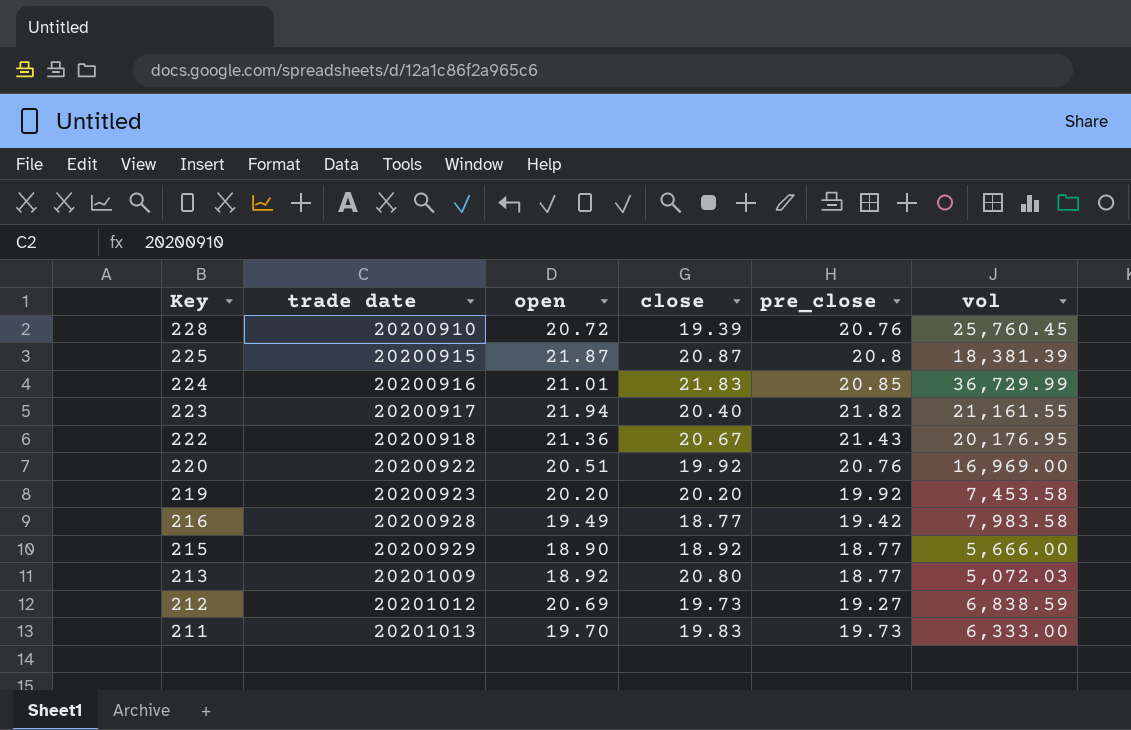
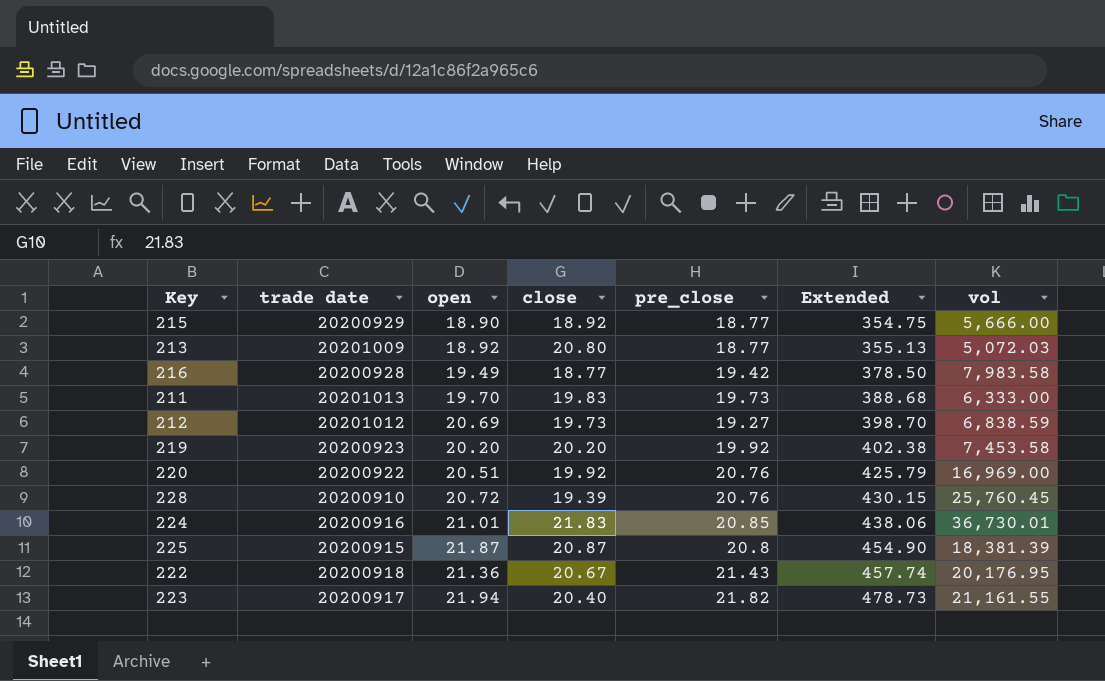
row order: Key descending -> Extended ascending
column Extended | formula: none -> [open] * [pre_close]
224 | vol: 36,729.99 -> 36,730.01

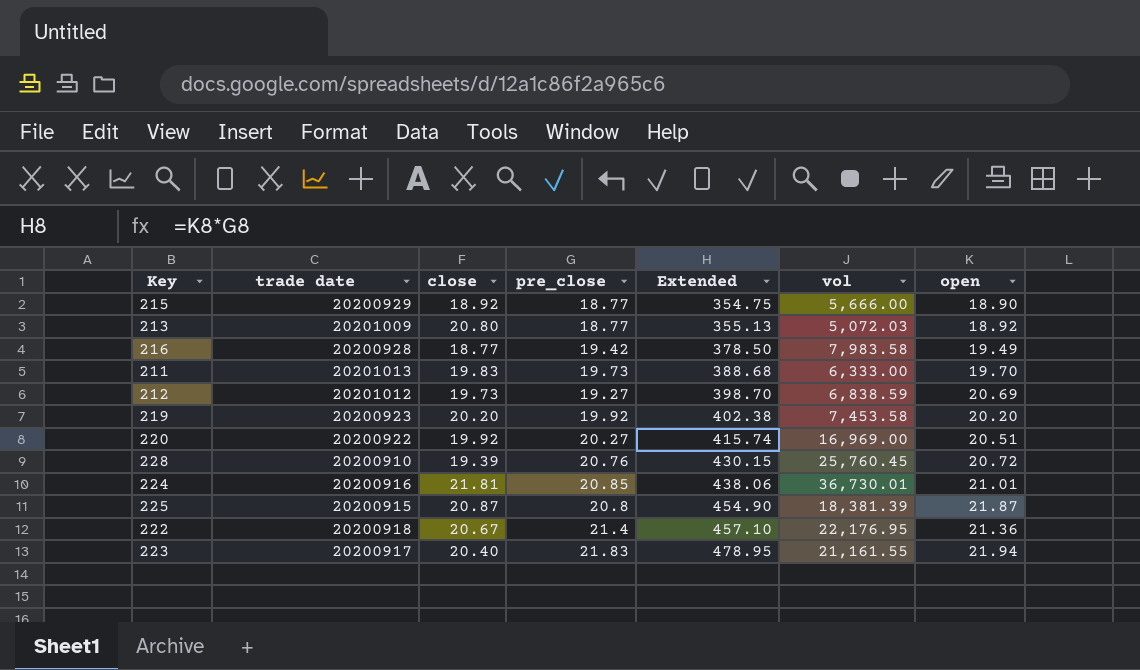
column open | position: 3 -> 7
220 | pre_close: 20.76 -> 20.27
220 | Extended: 425.79 -> 415.74
224 | close: 21.83 -> 21.81
222 | pre_close: 21.43 -> 21.4
222 | Extended: 457.74 -> 457.10
222 | vol: 20,176.95 -> 22,176.95
223 | pre_close: 21.82 -> 21.83
223 | Extended: 478.73 -> 478.95

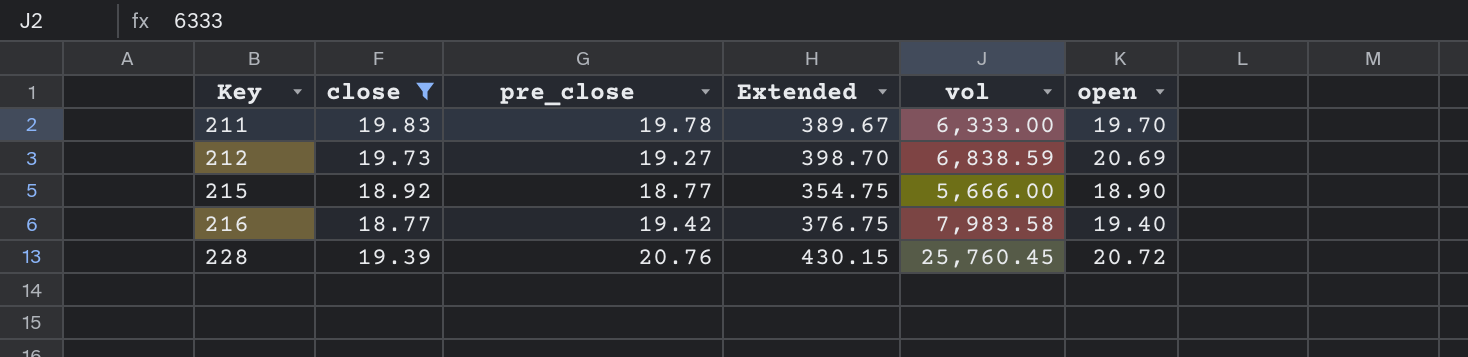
filter: none -> close <= 19.83
row order: Extended ascending -> Key ascending
column trade date | position: 2 -> none
211 | pre_close: 19.73 -> 19.78
211 | Extended: 388.68 -> 389.67
216 | Extended: 378.50 -> 376.75
216 | open: 19.49 -> 19.40

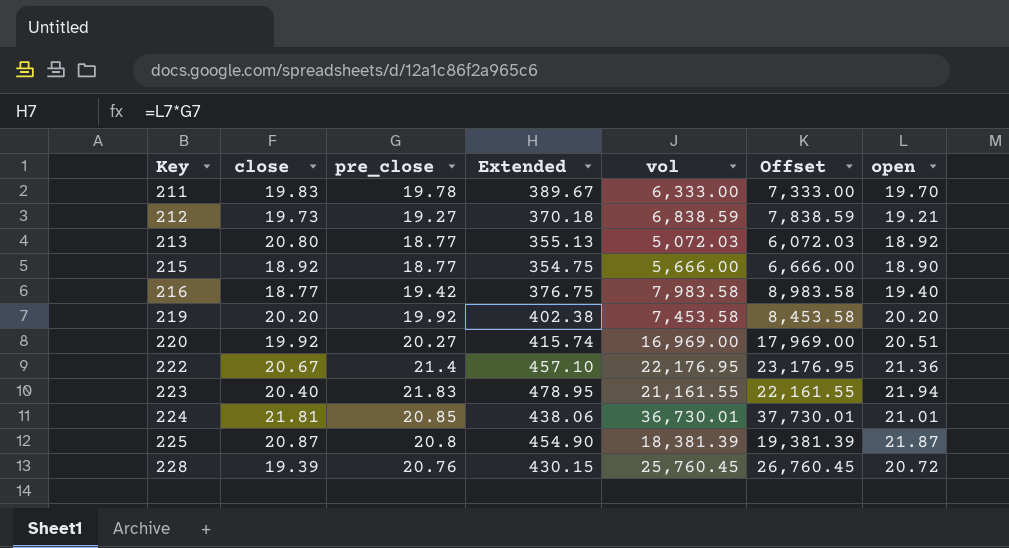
filter: close <= 19.83 -> none
column Offset | formula: none -> [vol] + 1000
212 | Extended: 398.70 -> 370.18
212 | open: 20.69 -> 19.21

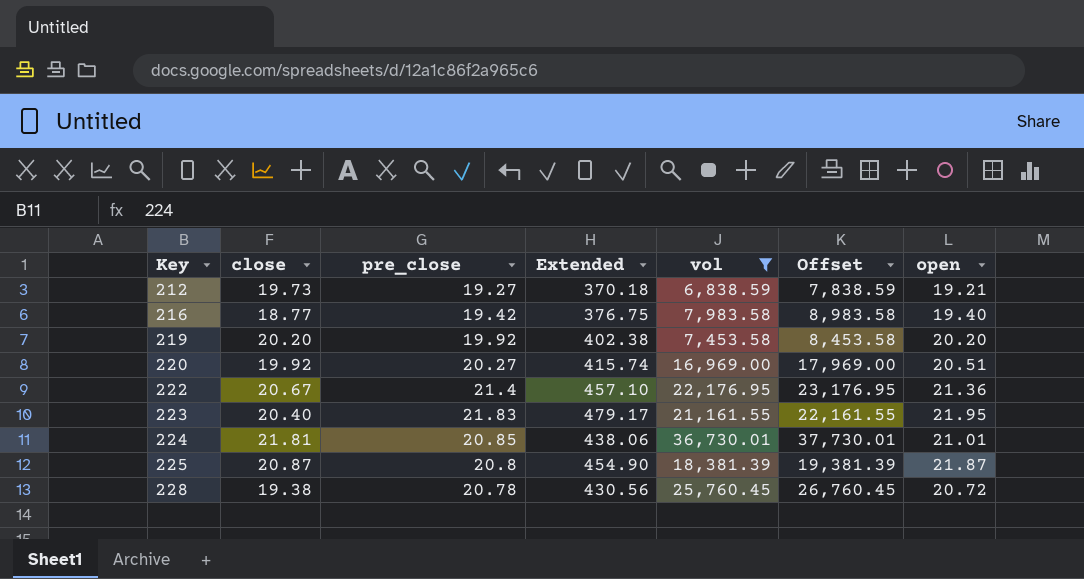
filter: none -> vol >= 6,838.59
223 | Extended: 478.95 -> 479.17
223 | open: 21.94 -> 21.95
228 | close: 19.39 -> 19.38
228 | pre_close: 20.76 -> 20.78
228 | Extended: 430.15 -> 430.56

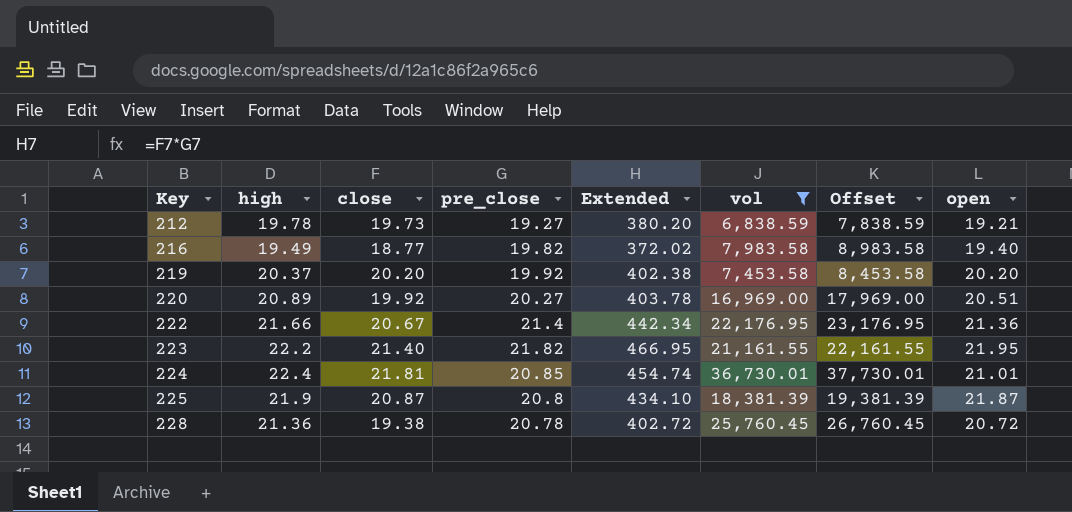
column high | position: none -> 2
column Extended | formula: [pre_close] * [open] -> [close] * [pre_close]
216 | pre_close: 19.42 -> 19.82
223 | close: 20.40 -> 21.40
223 | pre_close: 21.83 -> 21.82

